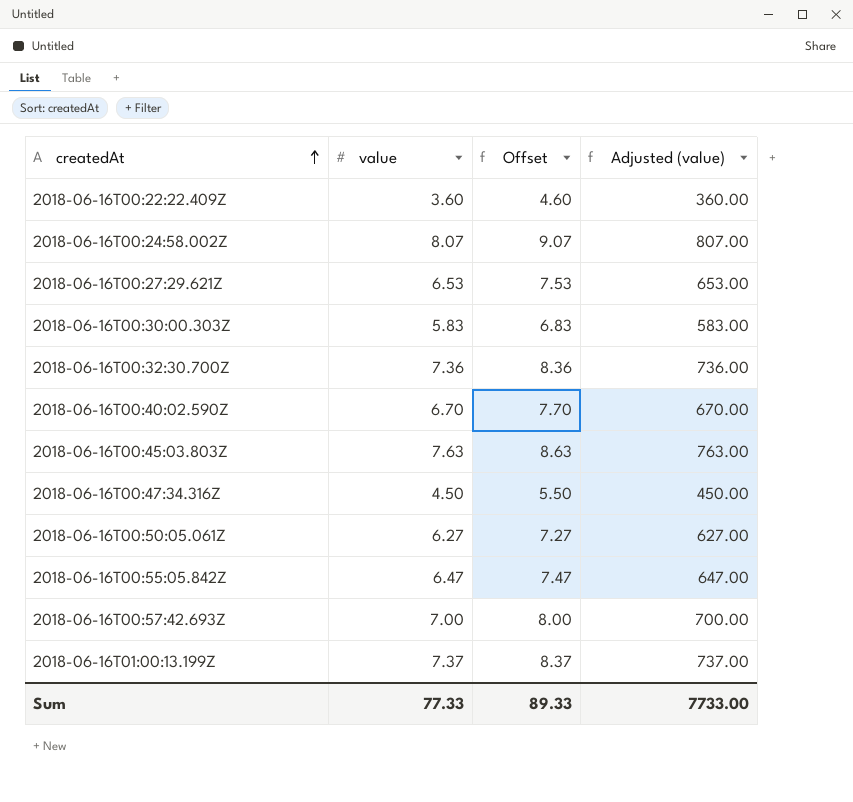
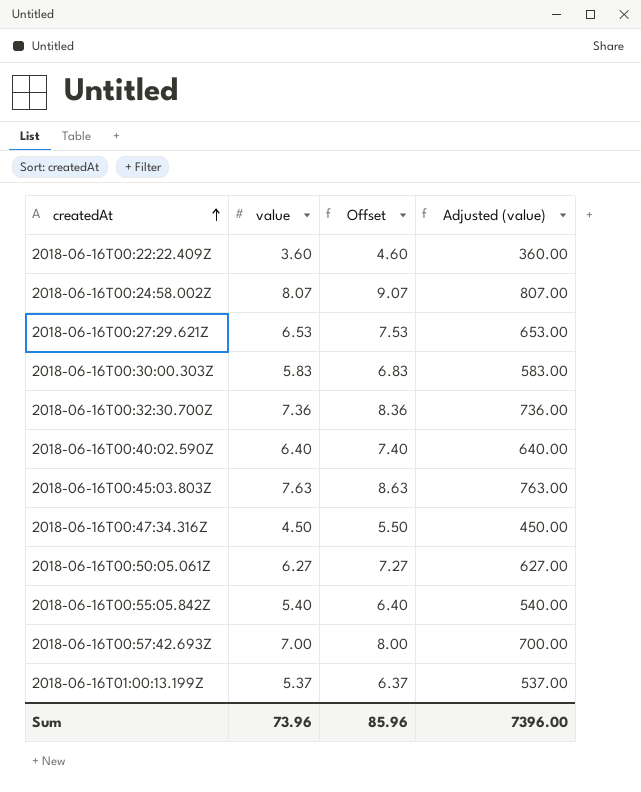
2018-06-16T00:40:02.590Z | value: 6.70 -> 6.40
2018-06-16T00:40:02.590Z | Offset: 7.70 -> 7.40
2018-06-16T00:40:02.590Z | Adjusted (value): 670.00 -> 640.00
2018-06-16T00:55:05.842Z | value: 6.47 -> 5.40
2018-06-16T00:55:05.842Z | Offset: 7.47 -> 6.40
2018-06-16T00:55:05.842Z | Adjusted (value): 647.00 -> 540.00
2018-06-16T01:00:13.199Z | value: 7.37 -> 5.37
2018-06-16T01:00:13.199Z | Offset: 8.37 -> 6.37
2018-06-16T01:00:13.199Z | Adjusted (value): 737.00 -> 537.00
Sum | value: 77.33 -> 73.96
Sum | Offset: 89.33 -> 85.96
Sum | Adjusted (value): 7733.00 -> 7396.00

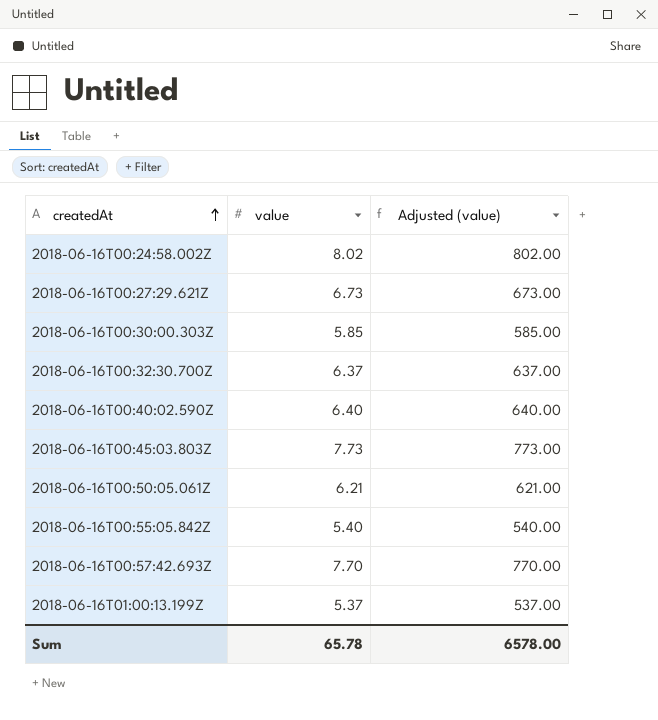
column Offset | formula: [value] + 1 -> none
row 2018-06-16T00:22:22.409Z: 3.60 | 4.60 | 360.00 -> none
row 2018-06-16T00:47:34.316Z: 4.50 | 5.50 | 450.00 -> none
2018-06-16T00:24:58.002Z | value: 8.07 -> 8.02
2018-06-16T00:24:58.002Z | Adjusted (value): 807.00 -> 802.00
2018-06-16T00:27:29.621Z | value: 6.53 -> 6.73
2018-06-16T00:27:29.621Z | Adjusted (value): 653.00 -> 673.00
2018-06-16T00:30:00.303Z | value: 5.83 -> 5.85
2018-06-16T00:30:00.303Z | Adjusted (value): 583.00 -> 585.00
2018-06-16T00:32:30.700Z | value: 7.36 -> 6.37
2018-06-16T00:32:30.700Z | Adjusted (value): 736.00 -> 637.00
2018-06-16T00:45:03.803Z | value: 7.63 -> 7.73
2018-06-16T00:45:03.803Z | Adjusted (value): 763.00 -> 773.00
2018-06-16T00:50:05.061Z | value: 6.27 -> 6.21
2018-06-16T00:50:05.061Z | Adjusted (value): 627.00 -> 621.00
2018-06-16T00:57:42.693Z | value: 7.00 -> 7.70
2018-06-16T00:57:42.693Z | Adjusted (value): 700.00 -> 770.00
Sum | value: 73.96 -> 65.78
Sum | Adjusted (value): 7396.00 -> 6578.00

